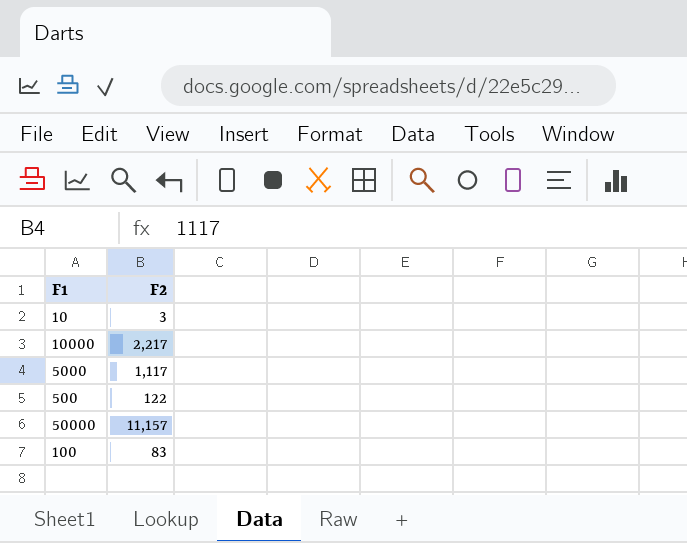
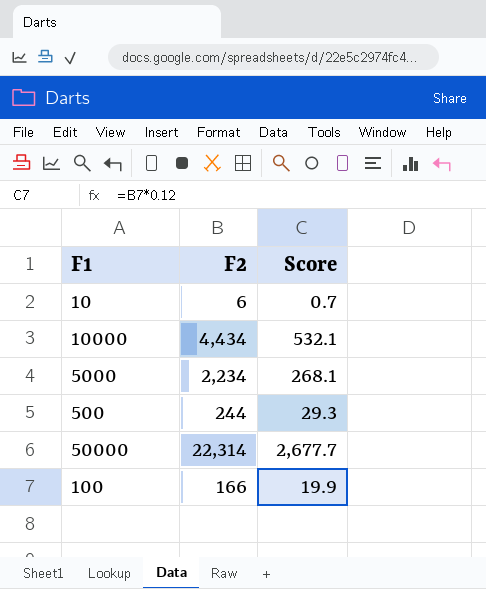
column Score | formula: none -> [F2] * 0.12
10 | F2: 3 -> 6
10000 | F2: 2,217 -> 4,434
5000 | F2: 1,117 -> 2,234
500 | F2: 122 -> 244
50000 | F2: 11,157 -> 22,314
100 | F2: 83 -> 166

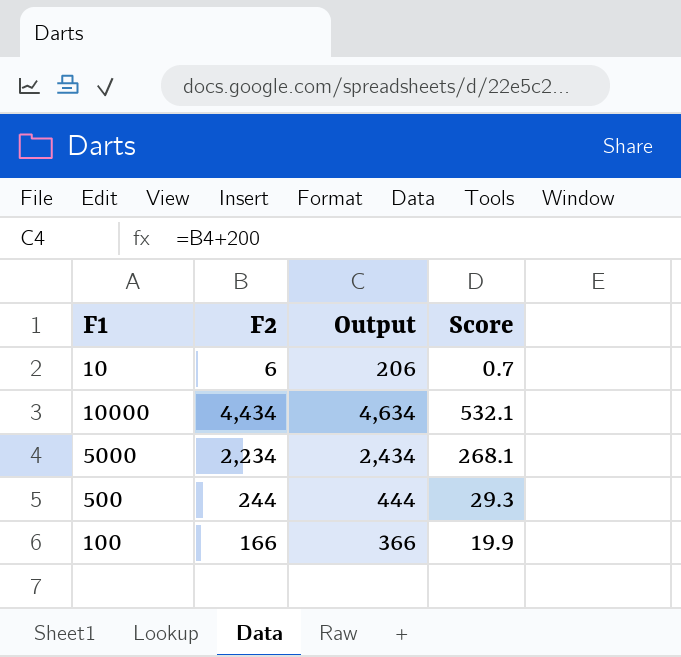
column Output | formula: none -> [F2] + 200
row 50000: 22,314 | 2,677.7 -> none

